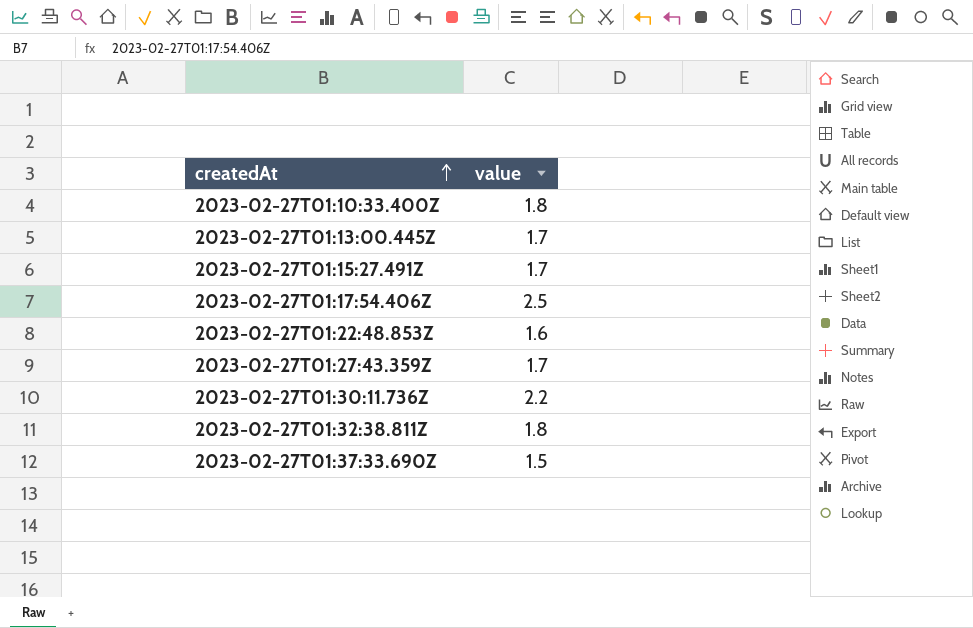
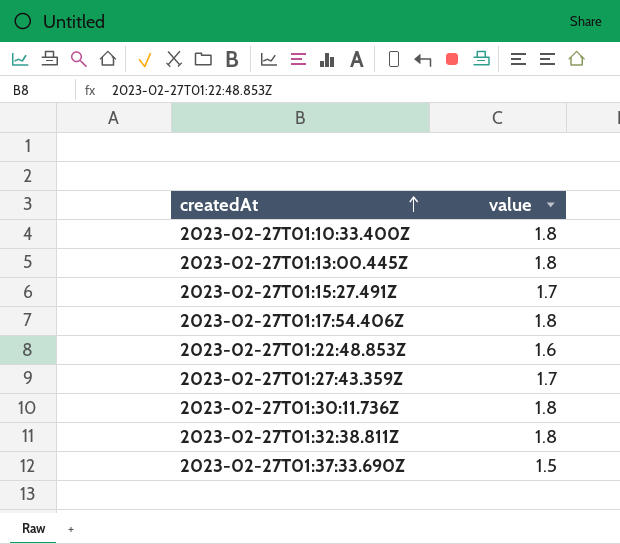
2023-02-27T01:13:00.445Z | value: 1.7 -> 1.8
2023-02-27T01:17:54.406Z | value: 2.5 -> 1.8
2023-02-27T01:30:11.736Z | value: 2.2 -> 1.8

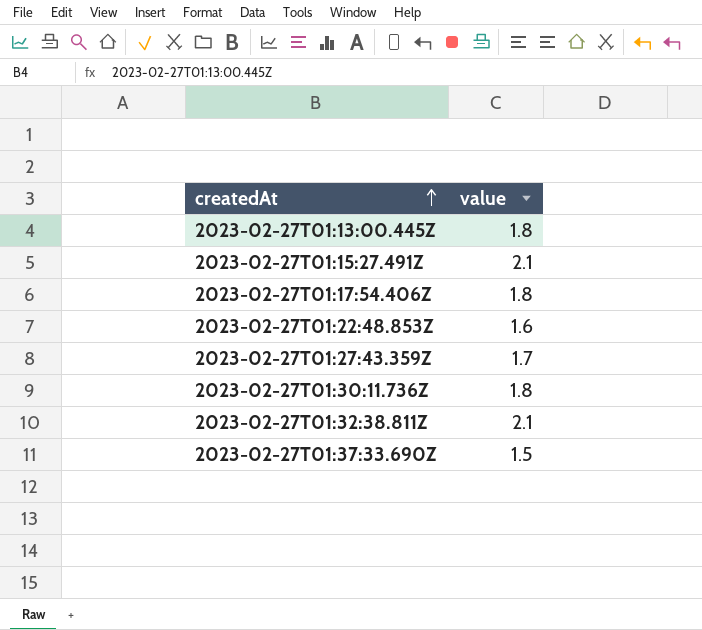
row 2023-02-27T01:10:33.400Z: 1.8 -> none
2023-02-27T01:15:27.491Z | value: 1.7 -> 2.1
2023-02-27T01:32:38.811Z | value: 1.8 -> 2.1

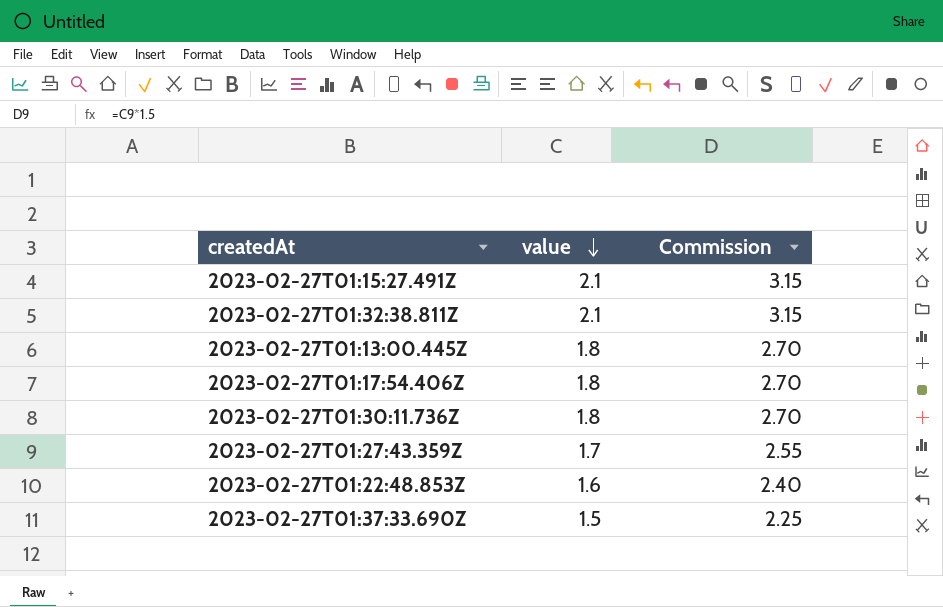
row order: createdAt ascending -> value descending
column Commission | formula: none -> [value] * 1.5

